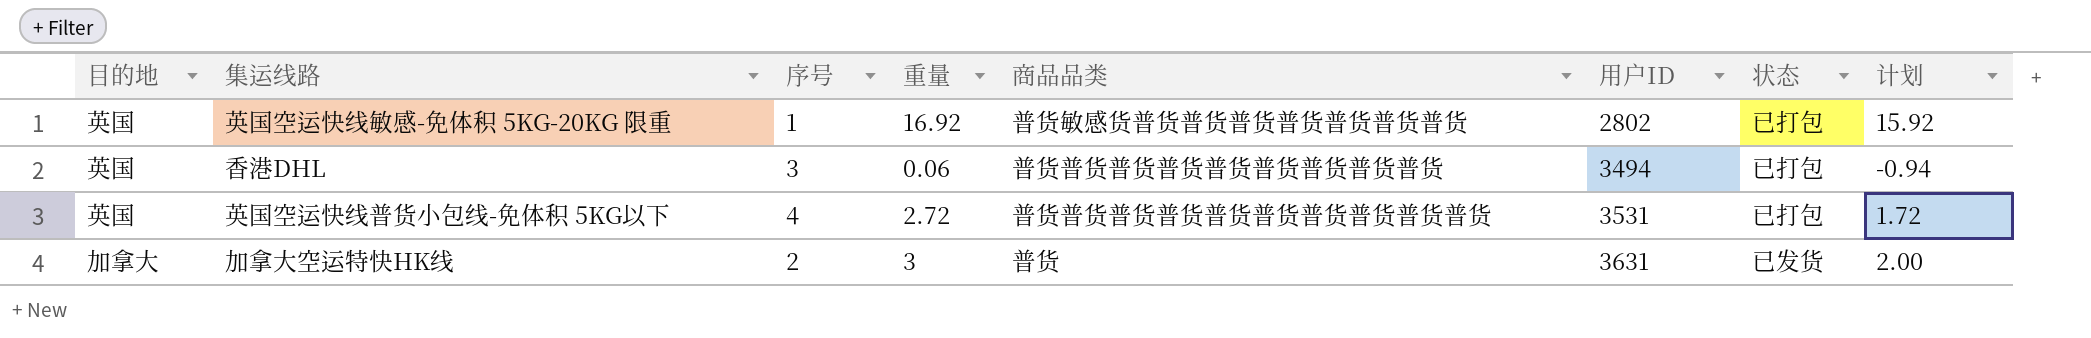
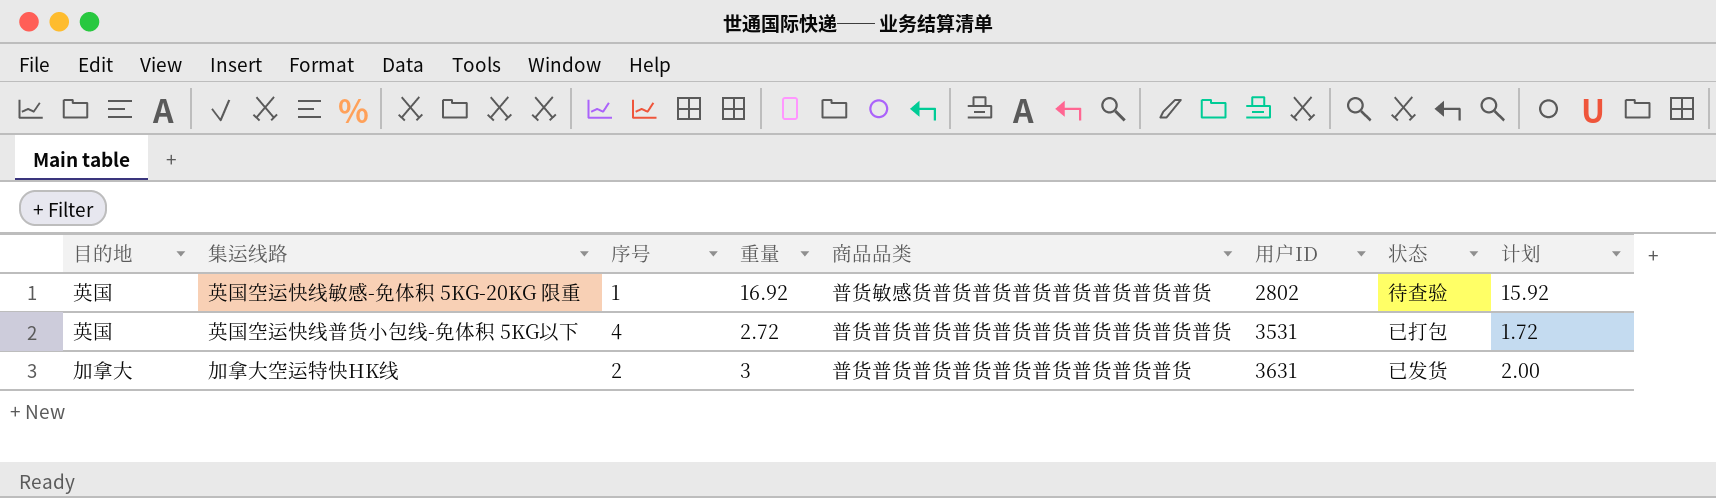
row 香港DHL: 英国 | 3 | 0.06 | 普货普货普货普货普货普货普货普货普货 | 3494 | 已打包 | -0.94 -> none
英国空运快线敏感-免体积 5KG-20KG 限重 | 状态: 已打包 -> 待查验
加拿大空运特快HK线 | 商品品类: 普货 -> 普货普货普货普货普货普货普货普货普货

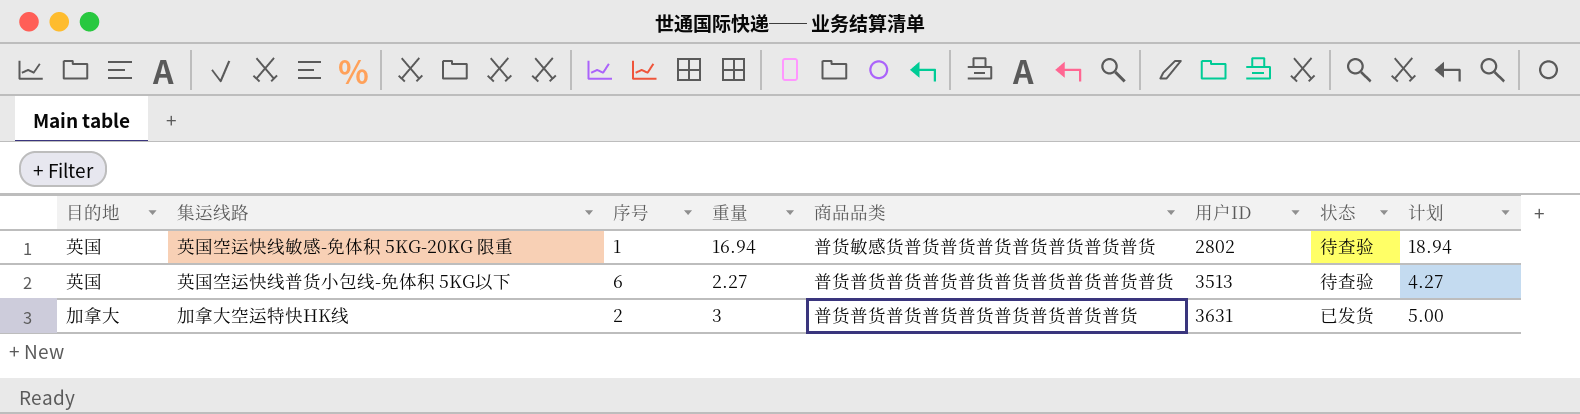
column 计划 | formula: [重量] - 1 -> [重量] + 2
英国空运快线敏感-免体积 5KG-20KG 限重 | 重量: 16.92 -> 16.94
英国空运快线普货小包线-免体积 5KG以下 | 序号: 4 -> 6
英国空运快线普货小包线-免体积 5KG以下 | 重量: 2.72 -> 2.27
英国空运快线普货小包线-免体积 5KG以下 | 用户ID: 3531 -> 3513
英国空运快线普货小包线-免体积 5KG以下 | 状态: 已打包 -> 待查验

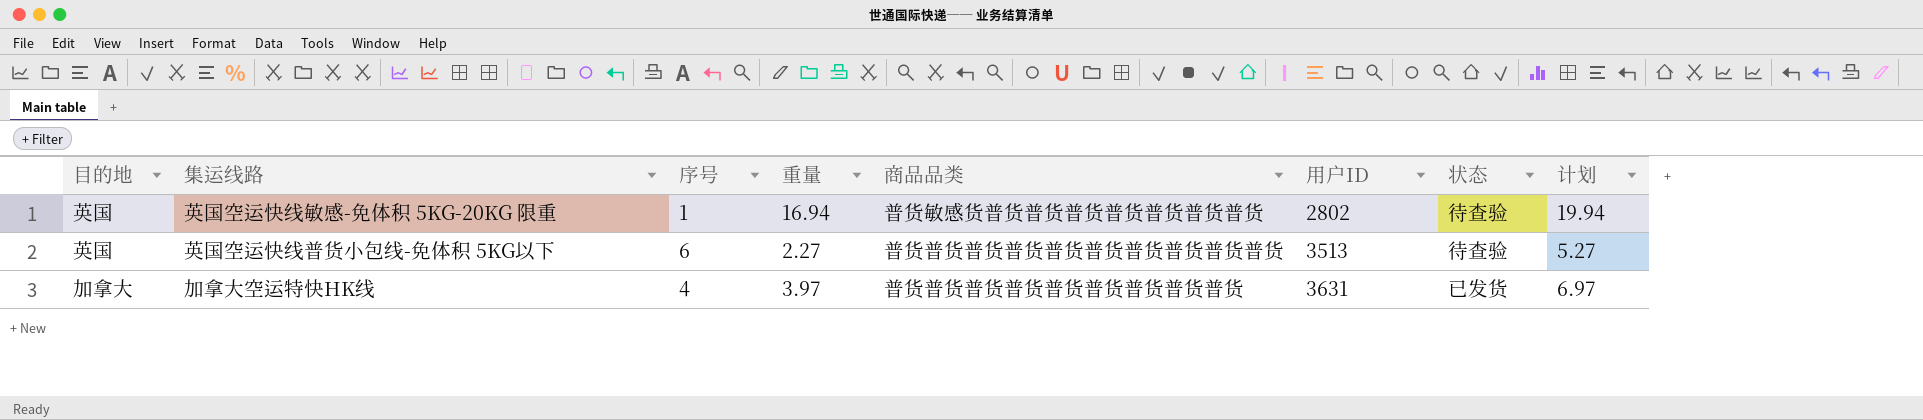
column 计划 | formula: [重量] + 2 -> [重量] + 3
加拿大空运特快HK线 | 序号: 2 -> 4
加拿大空运特快HK线 | 重量: 3 -> 3.97

